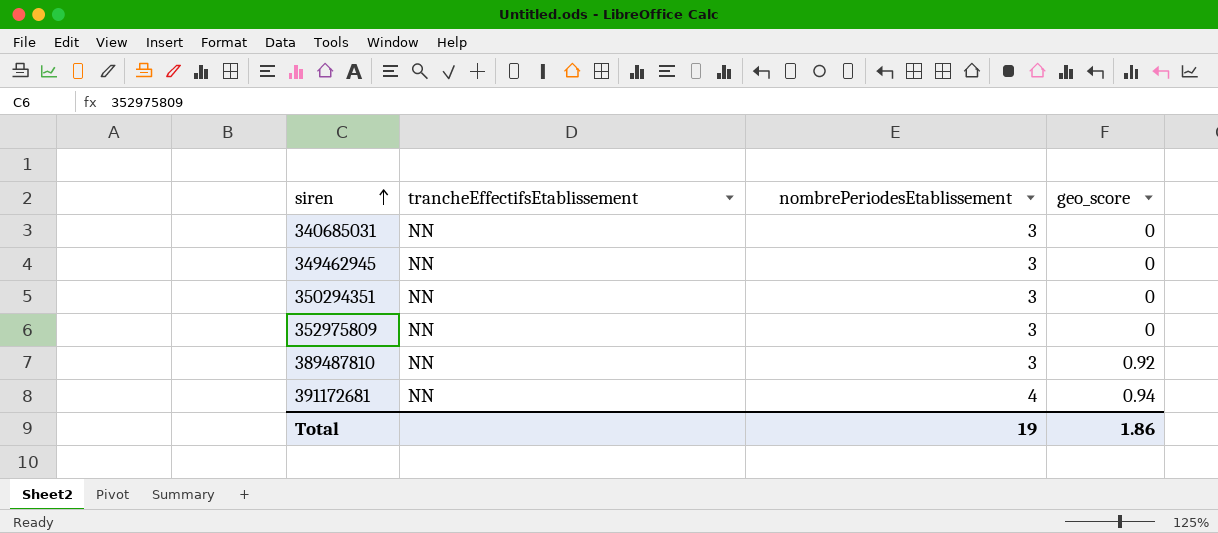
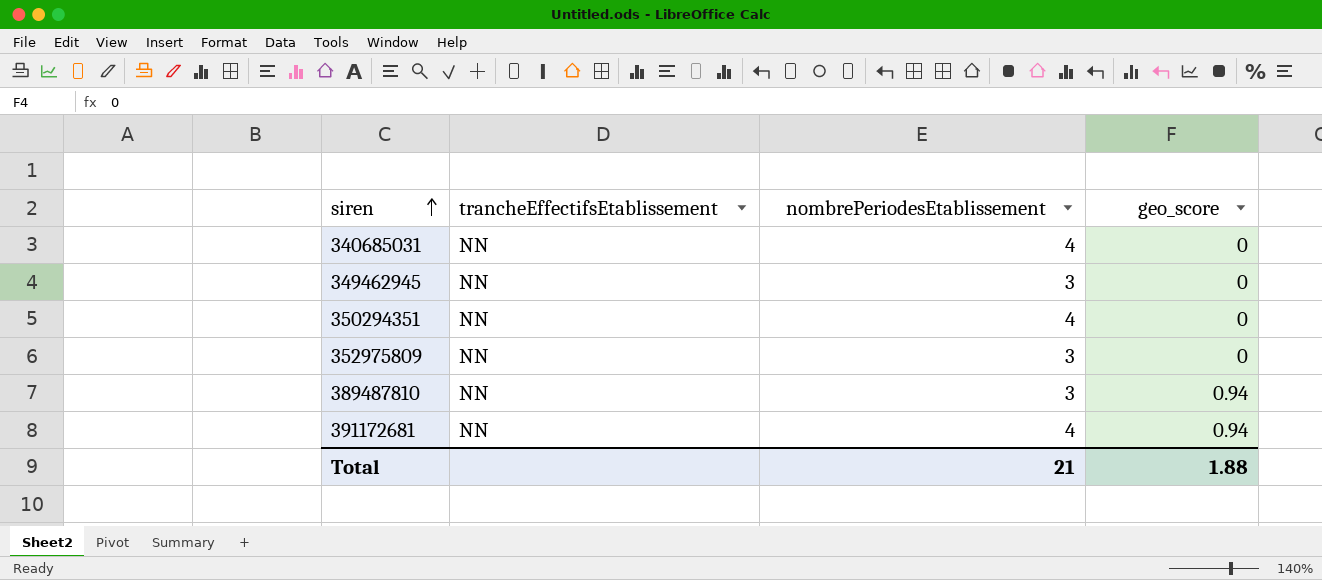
340685031 | nombrePeriodesEtablissement: 3 -> 4
350294351 | nombrePeriodesEtablissement: 3 -> 4
389487810 | geo_score: 0.92 -> 0.94
Total | nombrePeriodesEtablissement: 19 -> 21
Total | geo_score: 1.86 -> 1.88

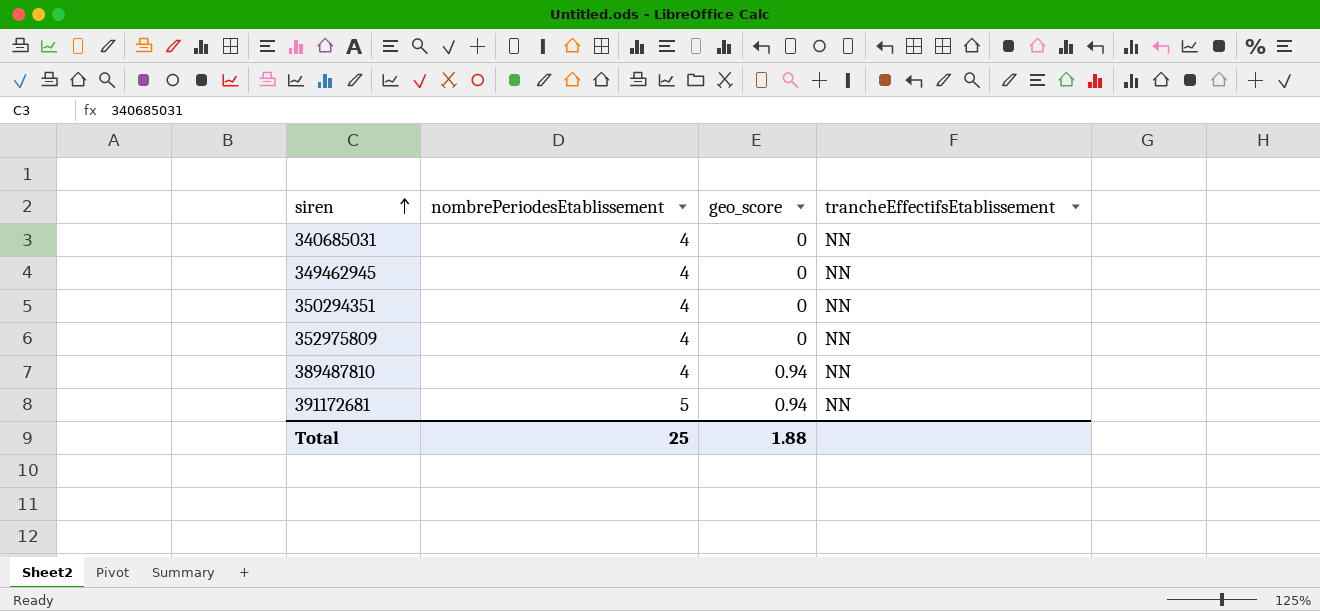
column trancheEffectifsEtablissement | position: 2 -> 4
349462945 | nombrePeriodesEtablissement: 3 -> 4
352975809 | nombrePeriodesEtablissement: 3 -> 4
389487810 | nombrePeriodesEtablissement: 3 -> 4
391172681 | nombrePeriodesEtablissement: 4 -> 5
Total | nombrePeriodesEtablissement: 21 -> 25

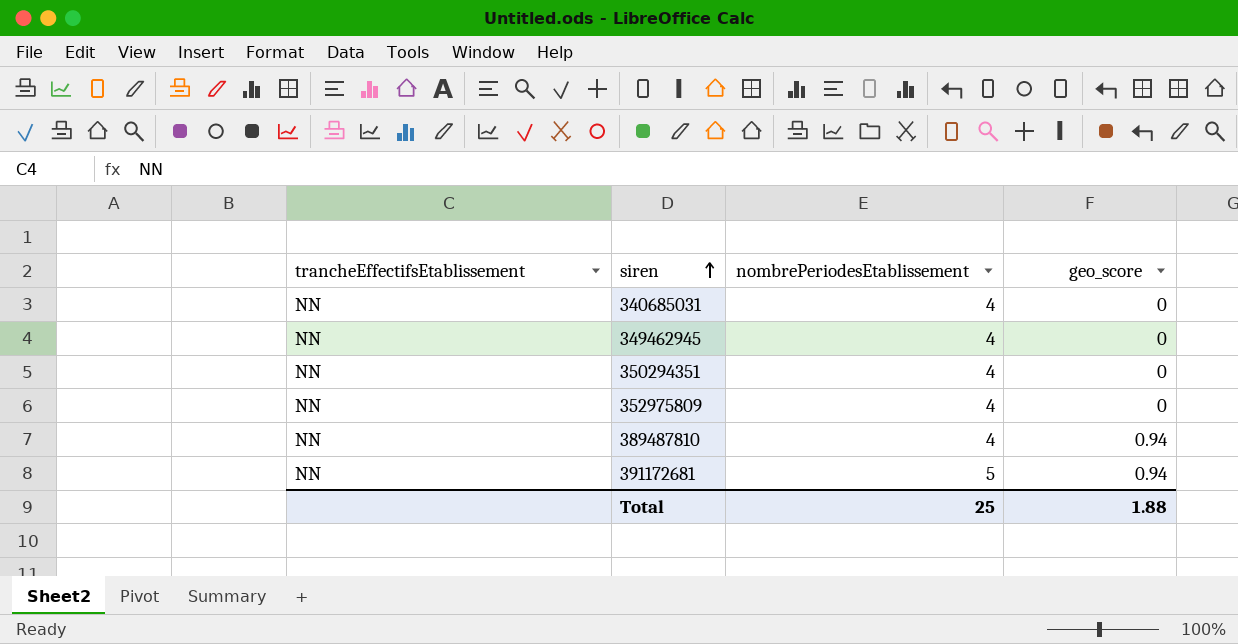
column trancheEffectifsEtablissement | position: 4 -> 1

